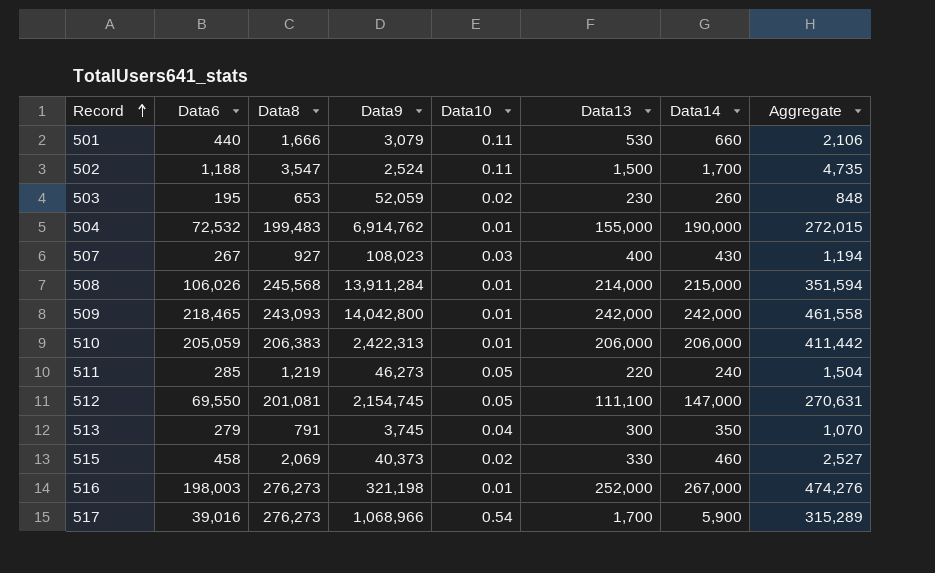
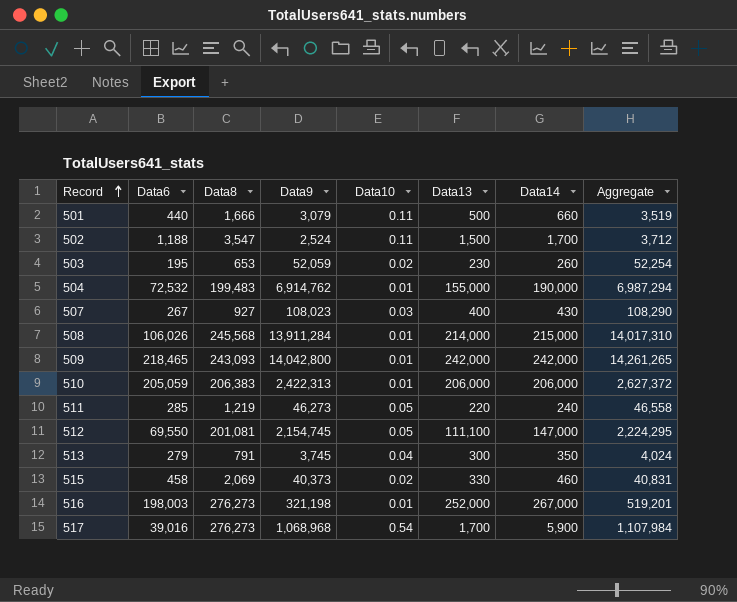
column Aggregate | formula: [Data6] + [Data8] -> [Data6] + [Data9]
501 | Data13: 530 -> 500
517 | Data9: 1,068,966 -> 1,068,968

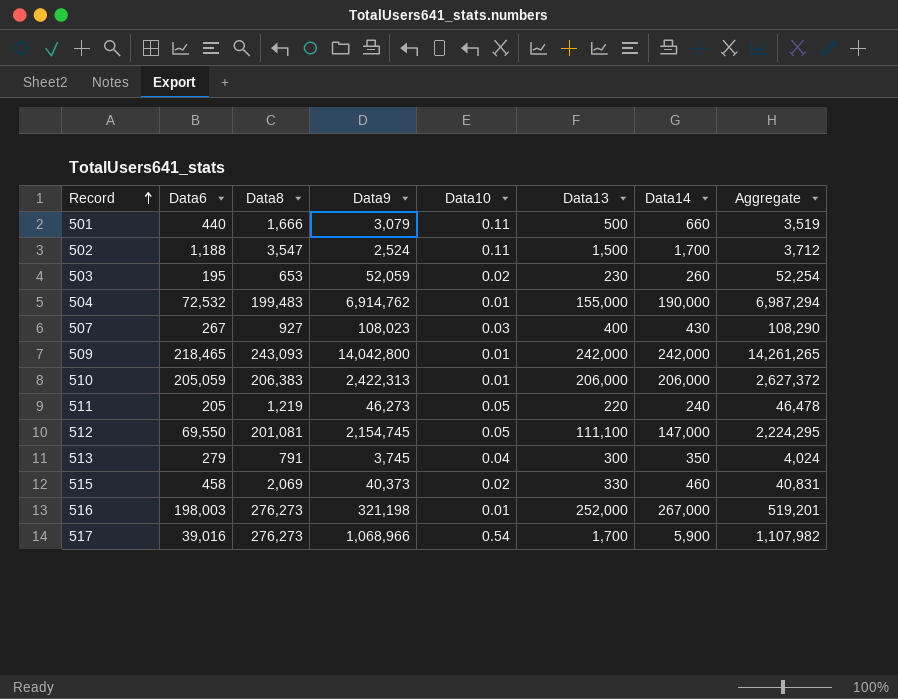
row 508: 106,026 | 245,568 | 13,911,284 | 0.01 | 214,000 | 215,000 | 14,017,310 -> none
511 | Data6: 285 -> 205
511 | Aggregate: 46,558 -> 46,478
517 | Data9: 1,068,968 -> 1,068,966
517 | Aggregate: 1,107,984 -> 1,107,982

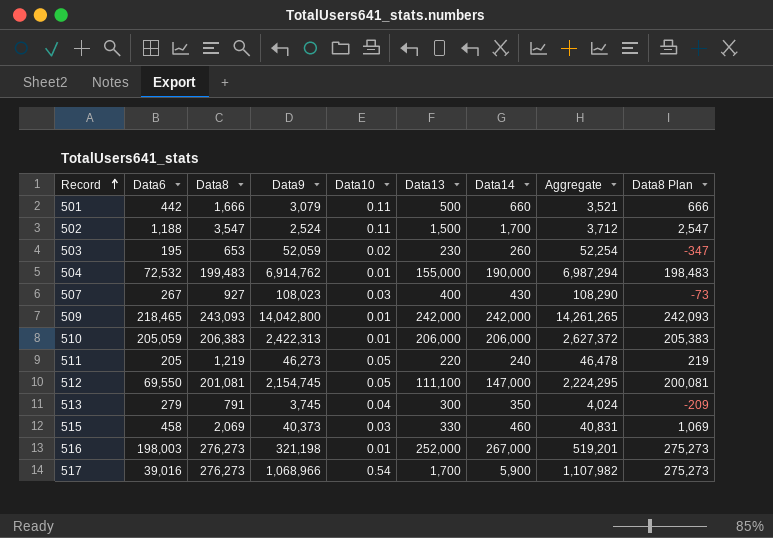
column Data8 Plan | formula: none -> [Data8] - 1000
501 | Data6: 440 -> 442
501 | Aggregate: 3,519 -> 3,521
515 | Data10: 0.02 -> 0.03

